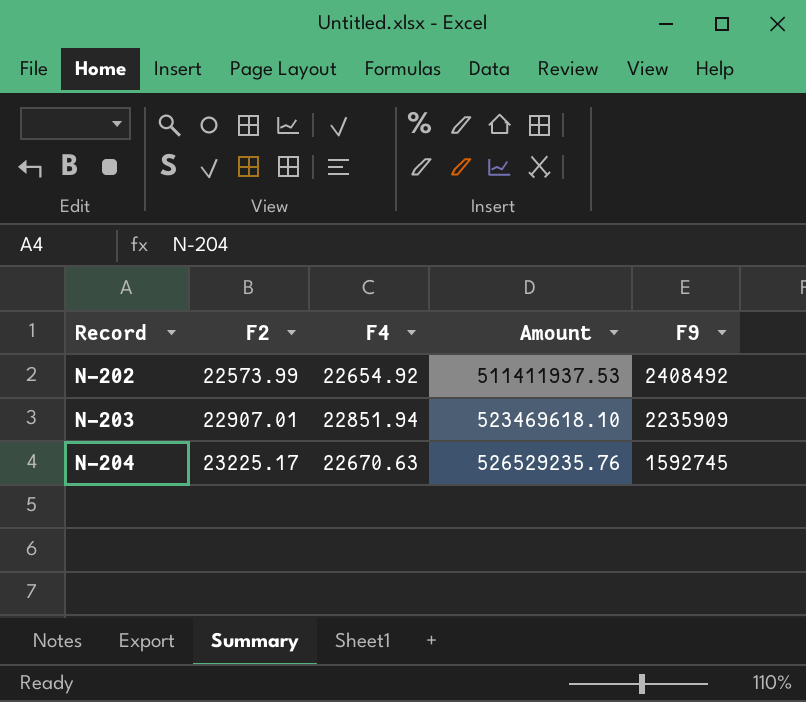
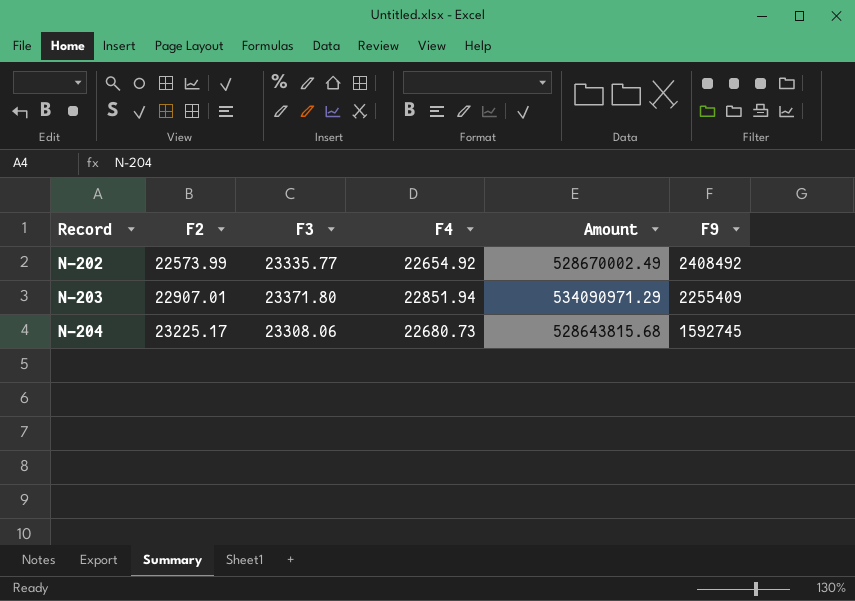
column F3 | position: none -> 3
column Amount | formula: [F2] * [F4] -> [F3] * [F4]
N-203 | F9: 2235909 -> 2255409
N-204 | F4: 22670.63 -> 22680.73

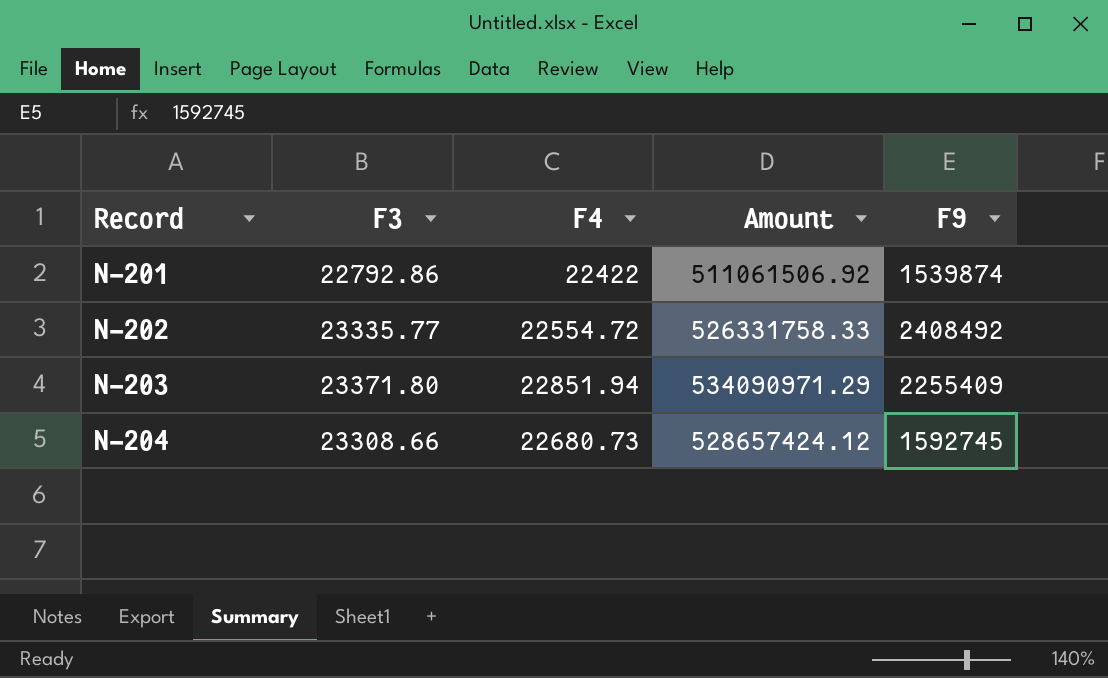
column F2 | position: 2 -> none
row N-201: none -> 22792.86 | 22422 | 511061506.92 | 1539874
N-202 | F4: 22654.92 -> 22554.72
N-202 | Amount: 528670002.49 -> 526331758.33
N-204 | F3: 23308.06 -> 23308.66
N-204 | Amount: 528643815.68 -> 528657424.12

